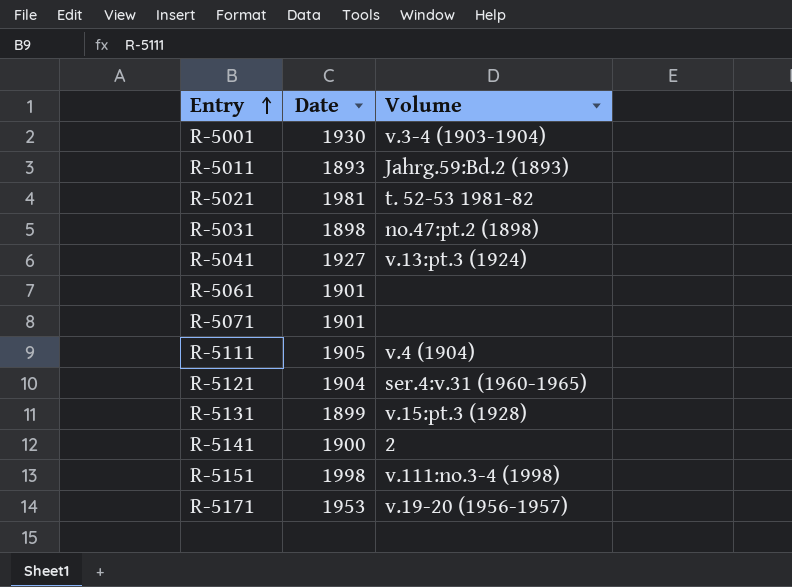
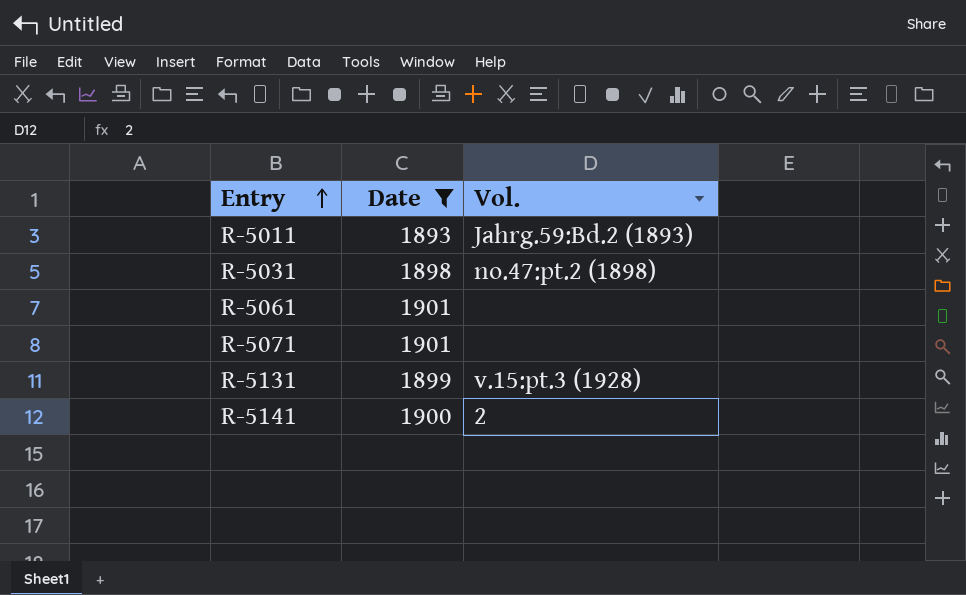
filter: none -> Date <= 1901
column name: Volume -> Vol.

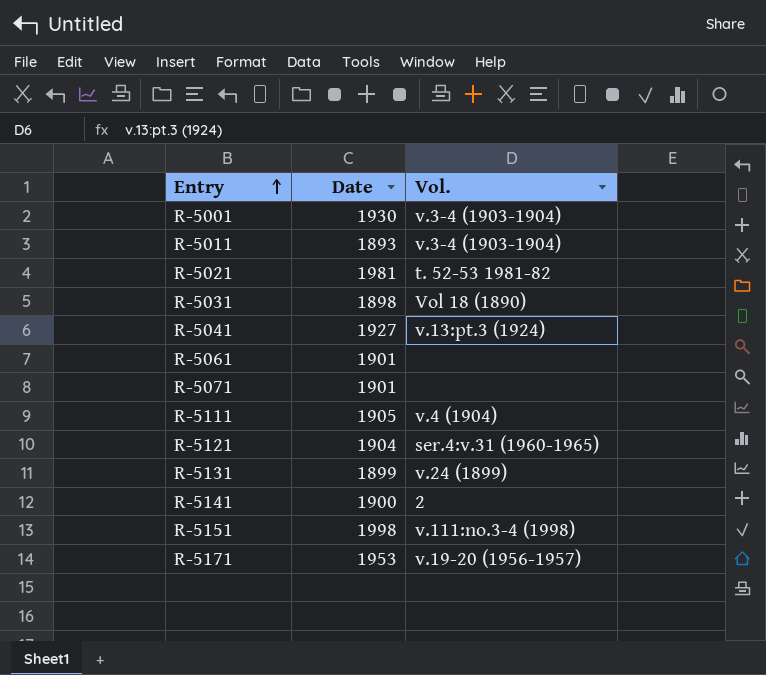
filter: Date <= 1901 -> none
R-5011 | Vol.: Jahrg.59:Bd.2 (1893) -> v.3-4 (1903-1904)
R-5031 | Vol.: no.47:pt.2 (1898) -> Vol 18 (1890)
R-5131 | Vol.: v.15:pt.3 (1928) -> v.24 (1899)

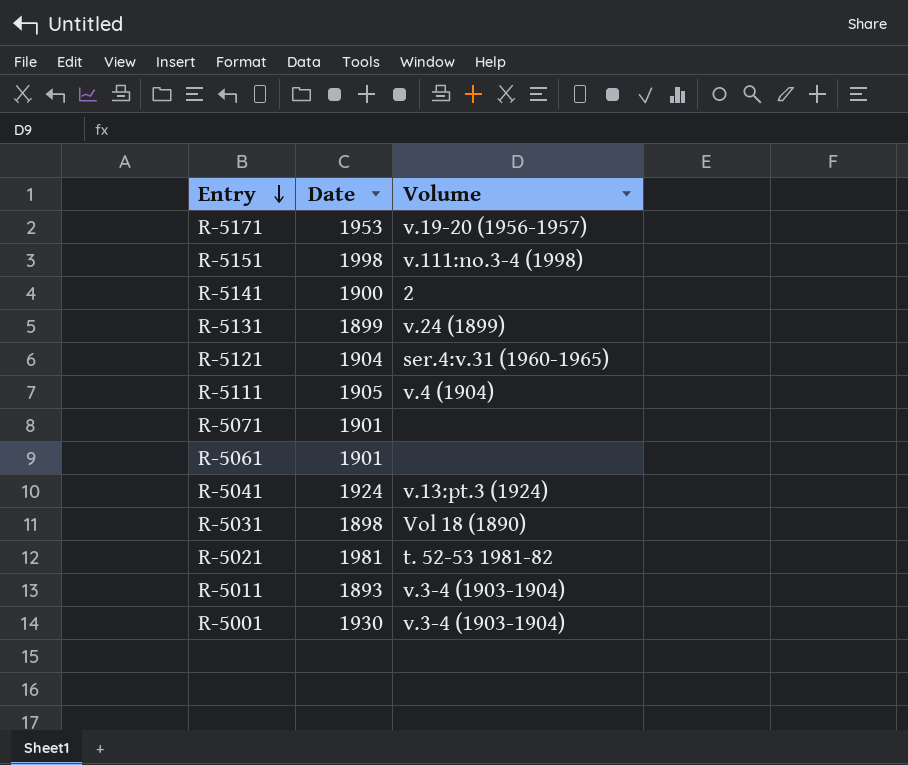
row order: Entry ascending -> Entry descending
column name: Vol. -> Volume
R-5041 | Date: 1927 -> 1924

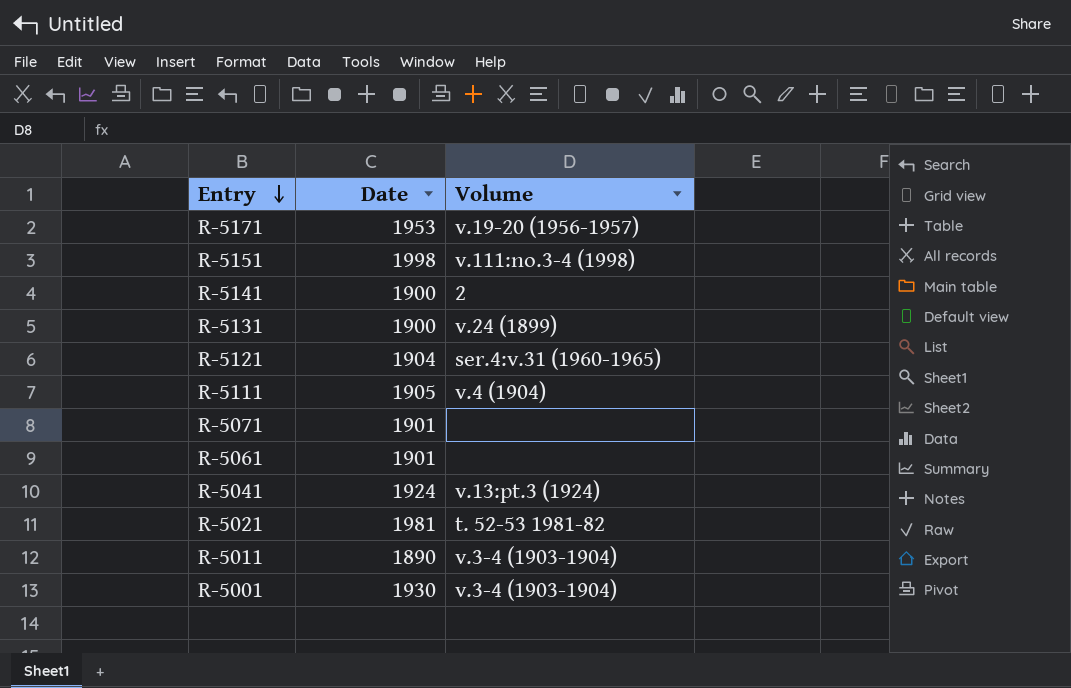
row R-5031: 1898 | Vol 18 (1890) -> none
R-5131 | Date: 1899 -> 1900
R-5011 | Date: 1893 -> 1890

